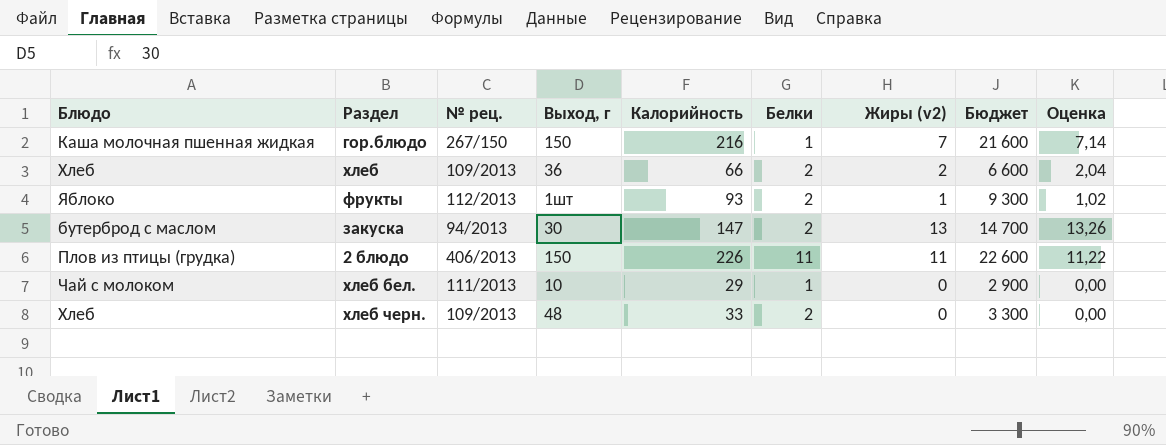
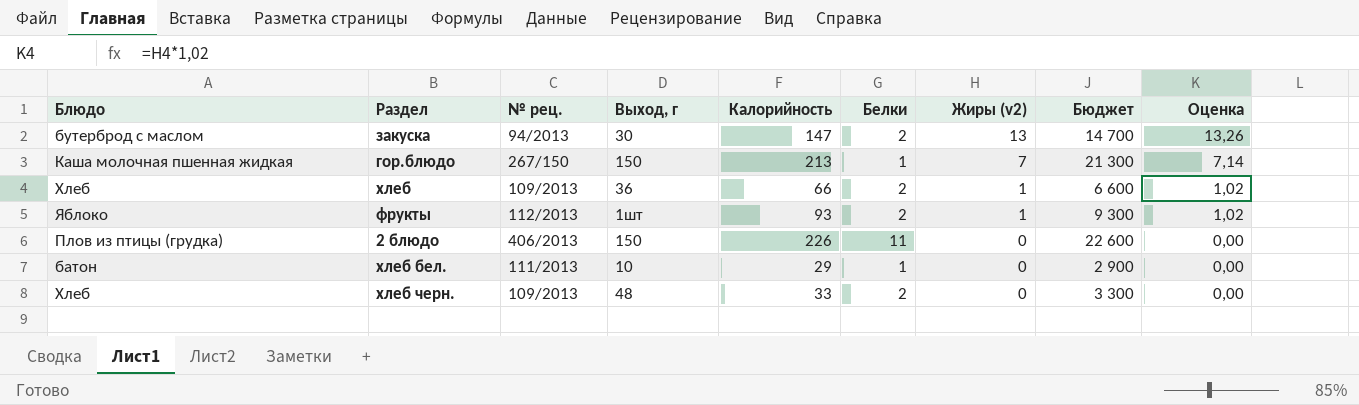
row order: none -> Жиры (v2) descending
гор.блюдо | Калорийность: 216 -> 213
гор.блюдо | Бюджет: 21 600 -> 21 300
хлеб | Жиры (v2): 2 -> 1
хлеб | Оценка: 2,04 -> 1,02
2 блюдо | Жиры (v2): 11 -> 0
2 блюдо | Оценка: 11,22 -> 0,00
хлеб бел. | Блюдо: Чай с молоком -> батон

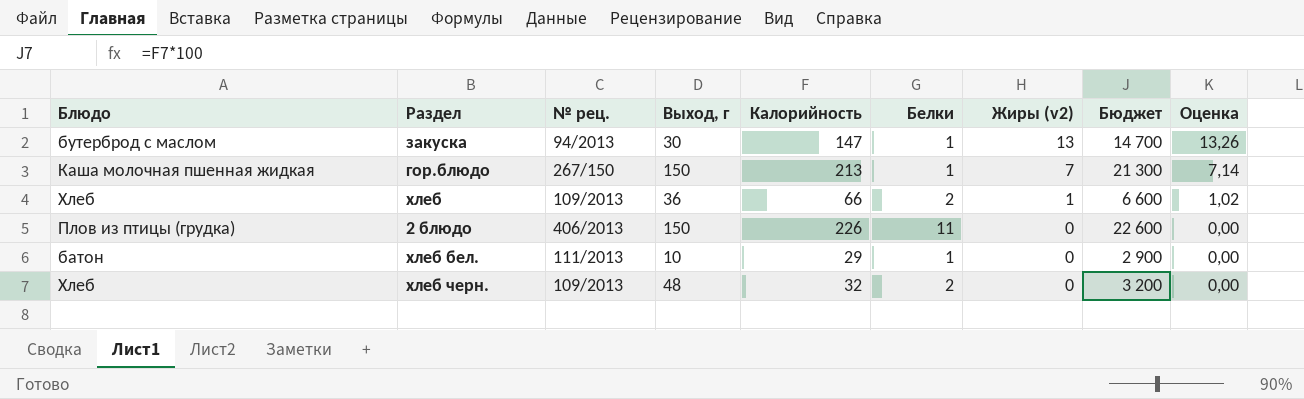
row фрукты: Яблоко | 112/2013 | 1шт | 93 | 2 | 1 | 9 300 | 1,02 -> none
закуска | Белки: 2 -> 1
хлеб черн. | Калорийность: 33 -> 32
хлеб черн. | Бюджет: 3 300 -> 3 200

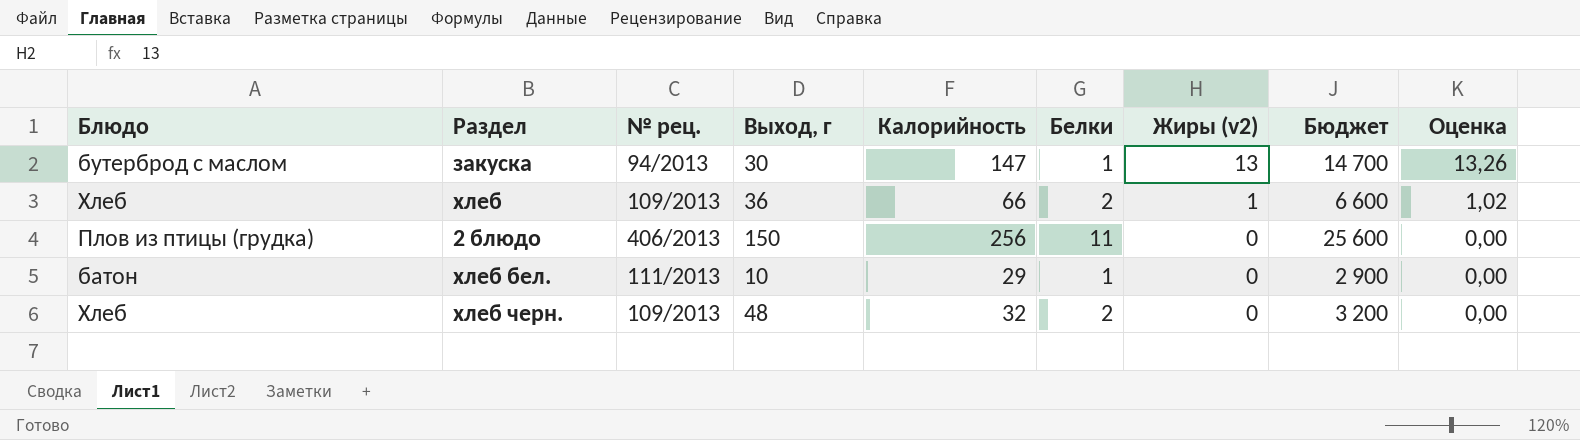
row гор.блюдо: Каша молочная пшенная жидкая | 267/150 | 150 | 213 | 1 | 7 | 21 300 | 7,14 -> none
2 блюдо | Калорийность: 226 -> 256
2 блюдо | Бюджет: 22 600 -> 25 600

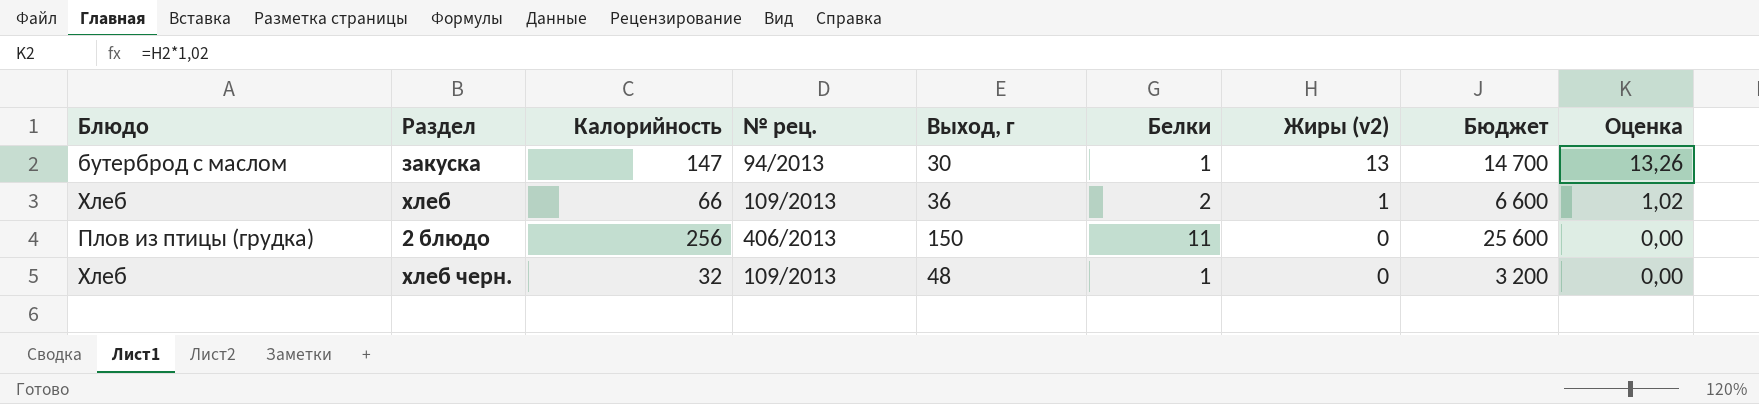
column Калорийность | position: 5 -> 3
row хлеб бел.: батон | 111/2013 | 10 | 29 | 1 | 0 | 2 900 | 0,00 -> none
хлеб черн. | Белки: 2 -> 1

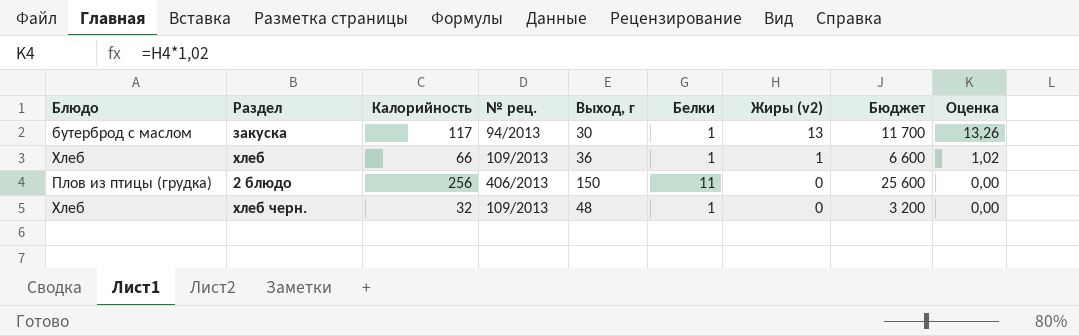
закуска | Калорийность: 147 -> 117
закуска | Бюджет: 14 700 -> 11 700
хлеб | Белки: 2 -> 1

